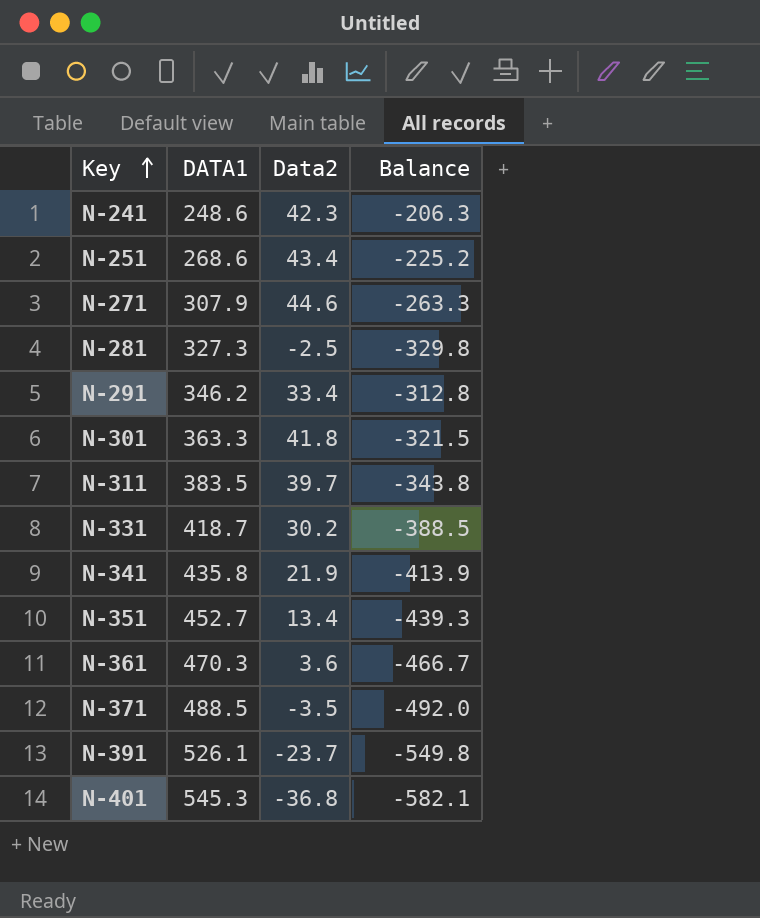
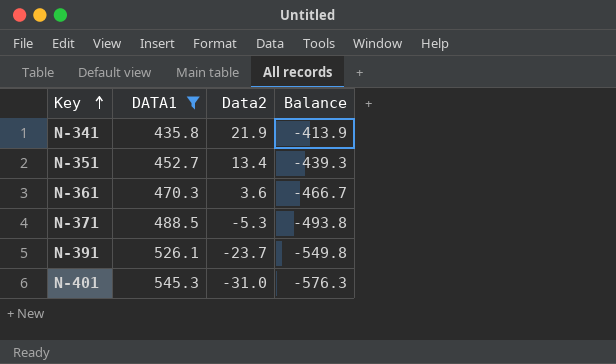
filter: none -> DATA1 >= 435.8
N-371 | Data2: -3.5 -> -5.3
N-371 | Balance: -492.0 -> -493.8
N-401 | Data2: -36.8 -> -31.0
N-401 | Balance: -582.1 -> -576.3

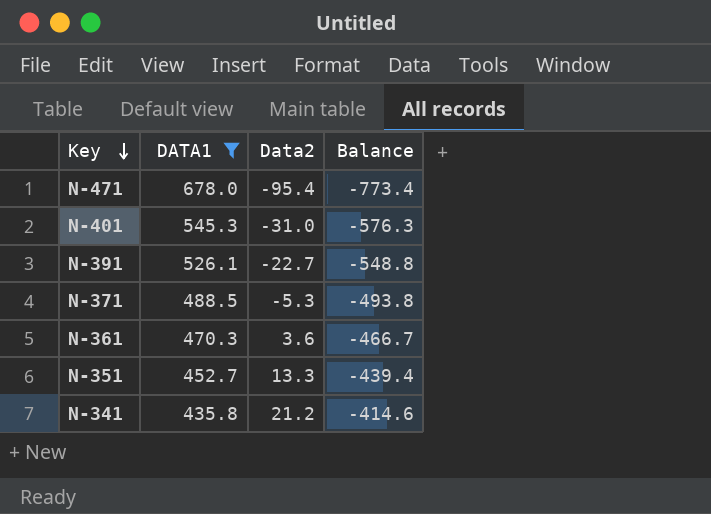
row order: Key ascending -> Key descending
row N-471: none -> 678.0 | -95.4 | -773.4
N-391 | Data2: -23.7 -> -22.7
N-391 | Balance: -549.8 -> -548.8
N-351 | Data2: 13.4 -> 13.3
N-351 | Balance: -439.3 -> -439.4
N-341 | Data2: 21.9 -> 21.2
N-341 | Balance: -413.9 -> -414.6

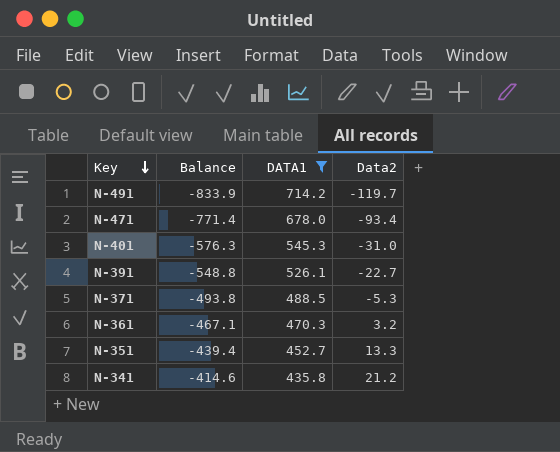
column Balance | position: 4 -> 2
row N-491: none -> -833.9 | 714.2 | -119.7
N-471 | Balance: -773.4 -> -771.4
N-471 | Data2: -95.4 -> -93.4
N-361 | Balance: -466.7 -> -467.1
N-361 | Data2: 3.6 -> 3.2

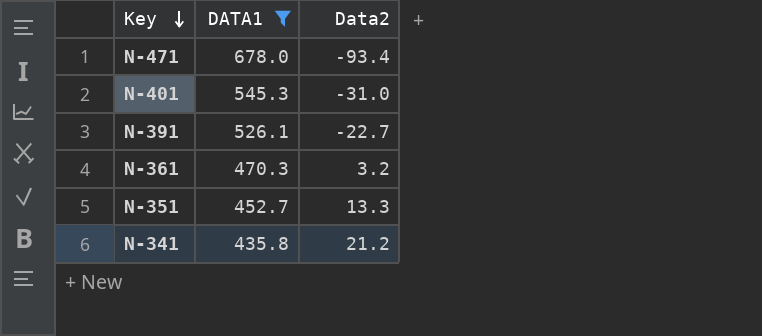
column Balance | formula: [Data2] - [DATA1] -> none
row N-491: -833.9 | 714.2 | -119.7 -> none
row N-371: -493.8 | 488.5 | -5.3 -> none

